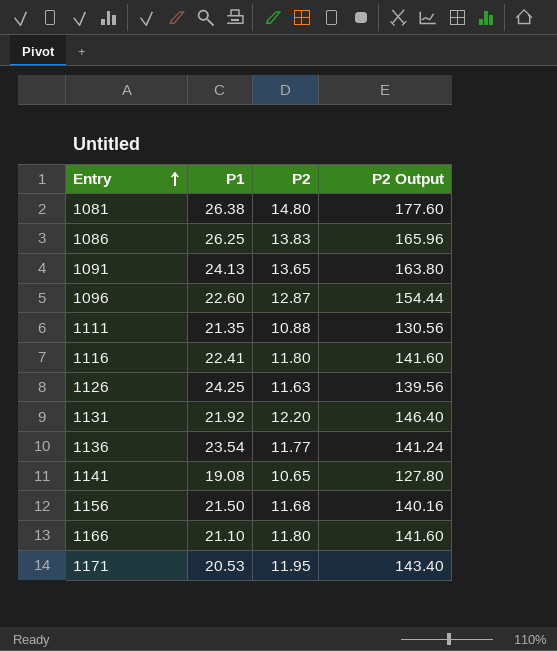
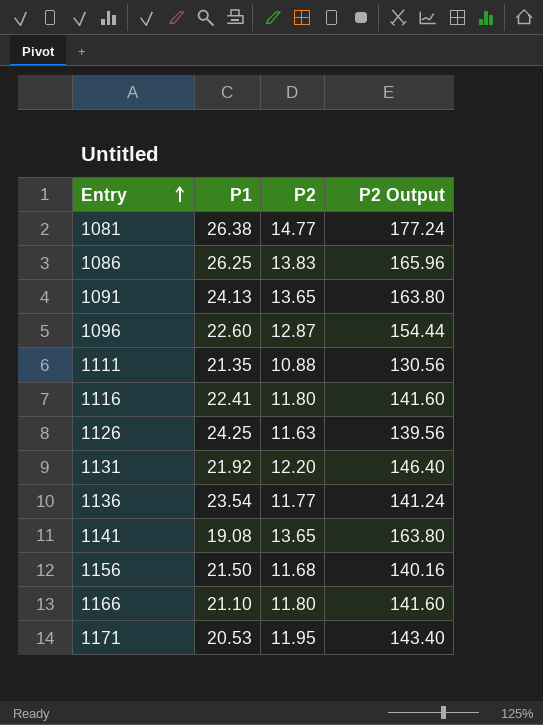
1081 | P2: 14.80 -> 14.77
1081 | P2 Output: 177.60 -> 177.24
1141 | P2: 10.65 -> 13.65
1141 | P2 Output: 127.80 -> 163.80

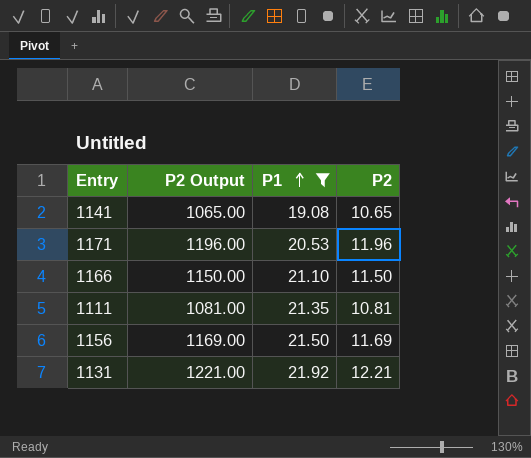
filter: none -> P1 <= 21.92
row order: Entry ascending -> P1 ascending
column P2 Output | formula: [P2] * 12 -> [P2] * 100
column P2 Output | position: 4 -> 2
1141 | P2: 13.65 -> 10.65
1171 | P2: 11.95 -> 11.96
1166 | P2: 11.80 -> 11.50
1111 | P2: 10.88 -> 10.81
1156 | P2: 11.68 -> 11.69
1131 | P2: 12.20 -> 12.21

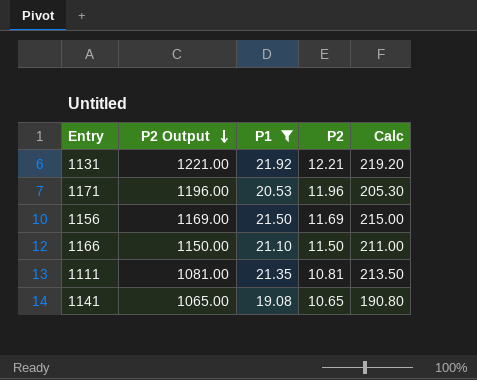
row order: P1 ascending -> P2 Output descending
column Calc | formula: none -> [P1] * 10

